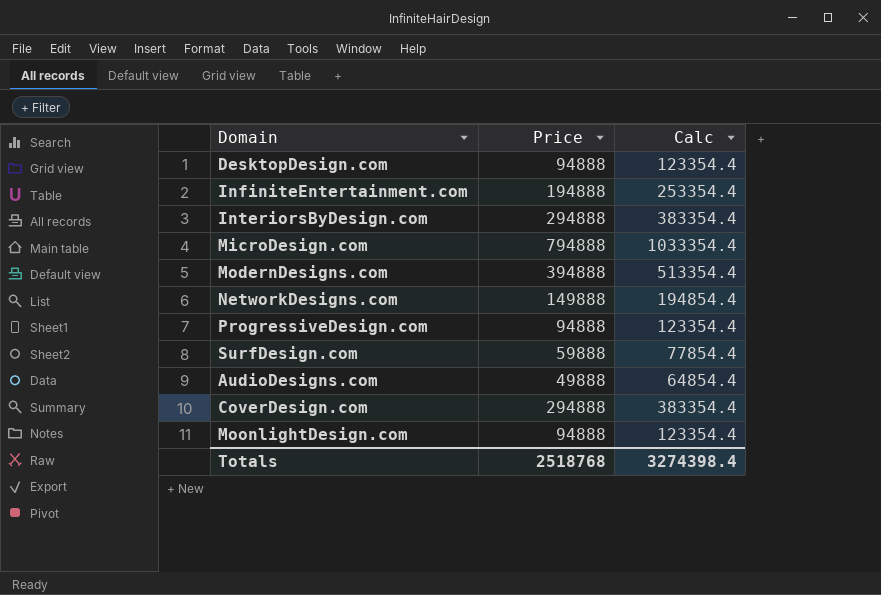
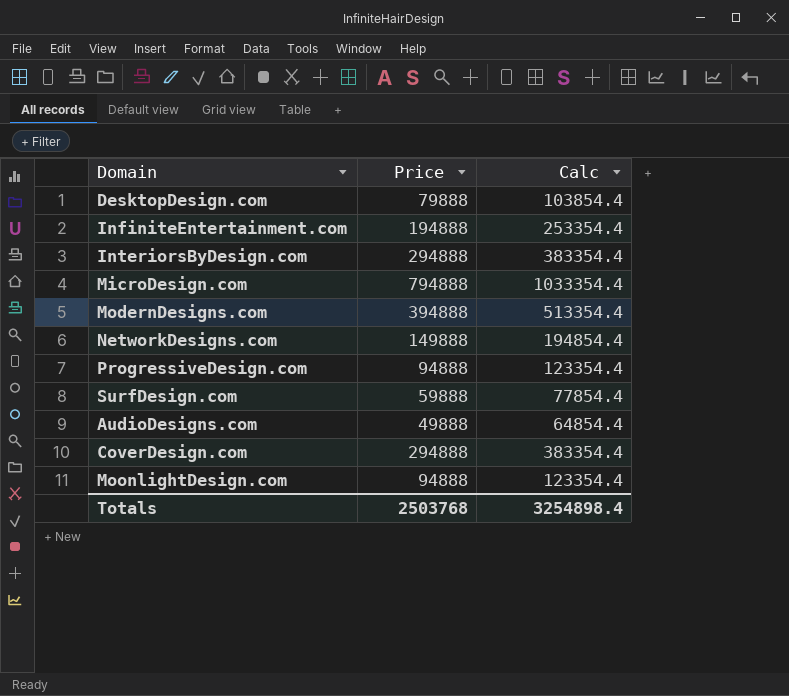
DesktopDesign.com | Price: 94888 -> 79888
DesktopDesign.com | Calc: 123354.4 -> 103854.4
Totals | Price: 2518768 -> 2503768
Totals | Calc: 3274398.4 -> 3254898.4

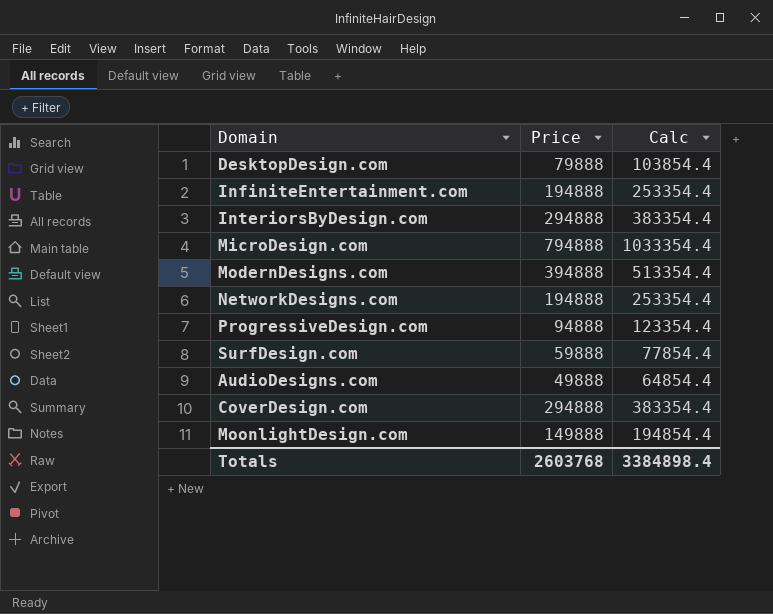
NetworkDesigns.com | Price: 149888 -> 194888
NetworkDesigns.com | Calc: 194854.4 -> 253354.4
MoonlightDesign.com | Price: 94888 -> 149888
MoonlightDesign.com | Calc: 123354.4 -> 194854.4
Totals | Price: 2503768 -> 2603768
Totals | Calc: 3254898.4 -> 3384898.4

